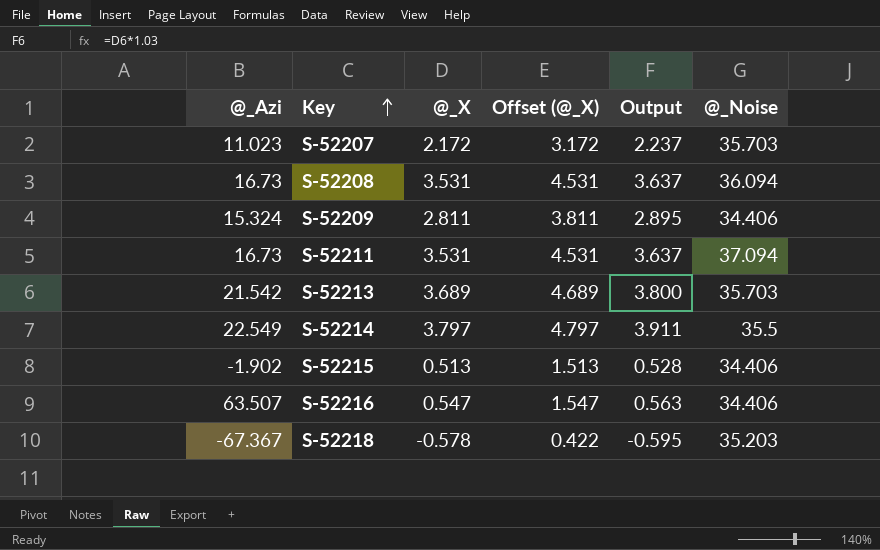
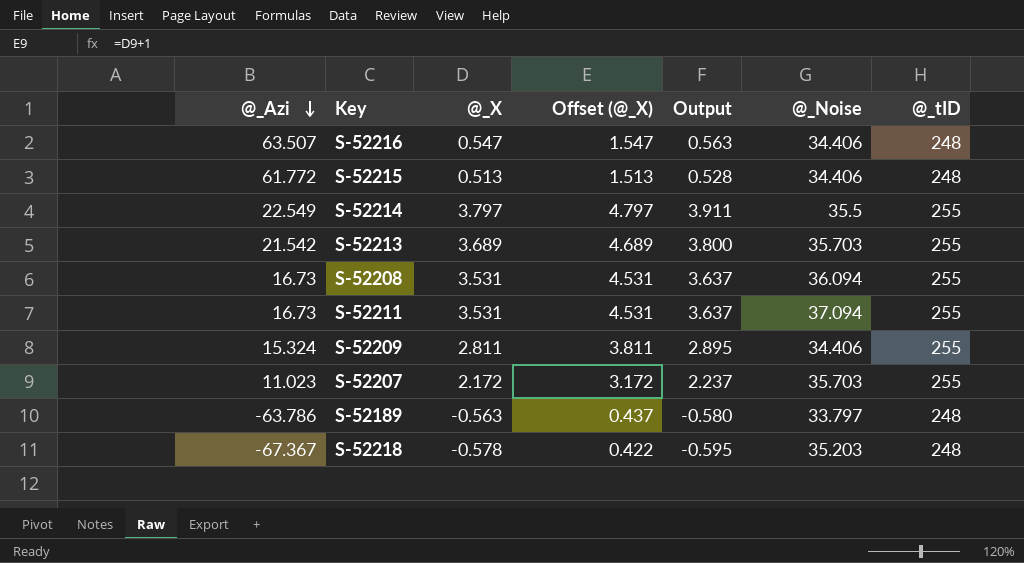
row order: Key ascending -> @_Azi descending
column @_tID | position: none -> 7
S-52215 | @_Azi: -1.902 -> 61.772
row S-52189: none -> -63.786 | -0.563 | 0.437 | -0.580 | 33.797 | 248

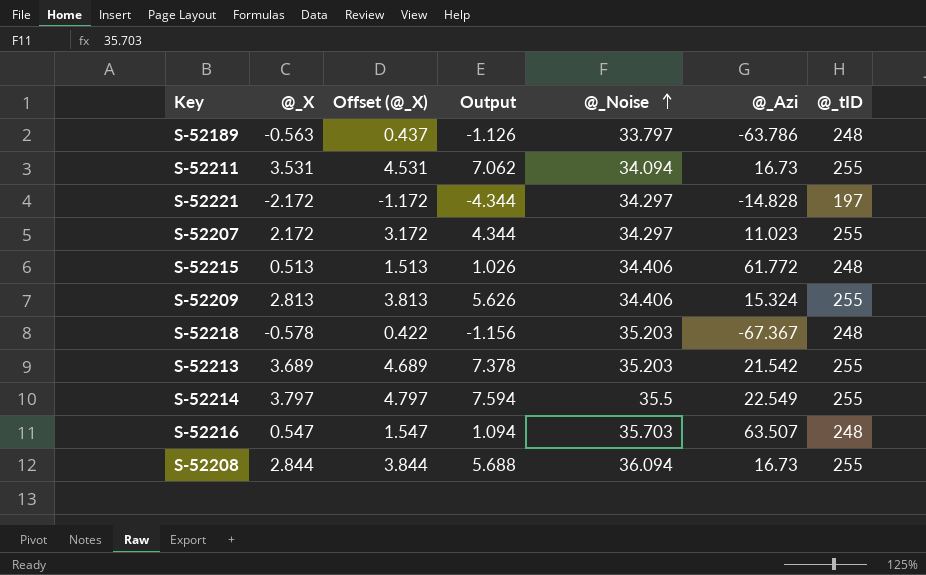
row order: @_Azi descending -> @_Noise ascending
column Output | formula: [@_X] * 1.03 -> [@_X] * 2
column @_Azi | position: 1 -> 6
S-52211 | @_Noise: 37.094 -> 34.094
row S-52221: none -> -2.172 | -1.172 | -4.344 | 34.297 | -14.828 | 197
S-52207 | @_Noise: 35.703 -> 34.297
S-52209 | @_X: 2.811 -> 2.813
S-52209 | Offset (@_X): 3.811 -> 3.813
S-52213 | @_Noise: 35.703 -> 35.203
S-52216 | @_Noise: 34.406 -> 35.703
S-52208 | @_X: 3.531 -> 2.844
S-52208 | Offset (@_X): 4.531 -> 3.844

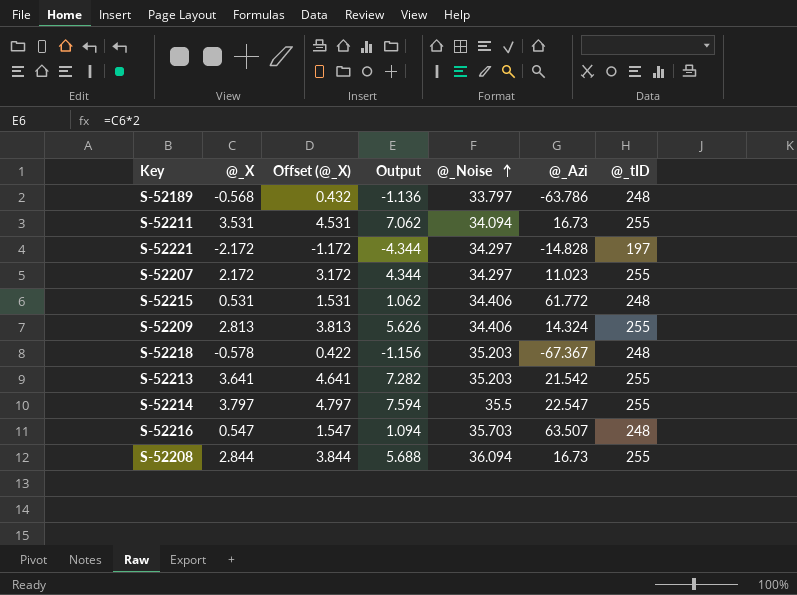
S-52189 | @_X: -0.563 -> -0.568
S-52189 | Offset (@_X): 0.437 -> 0.432
S-52189 | Output: -1.126 -> -1.136
S-52215 | @_X: 0.513 -> 0.531
S-52215 | Offset (@_X): 1.513 -> 1.531
S-52215 | Output: 1.026 -> 1.062
S-52209 | @_Azi: 15.324 -> 14.324
S-52213 | @_X: 3.689 -> 3.641
S-52213 | Offset (@_X): 4.689 -> 4.641
S-52213 | Output: 7.378 -> 7.282
S-52214 | @_Azi: 22.549 -> 22.547

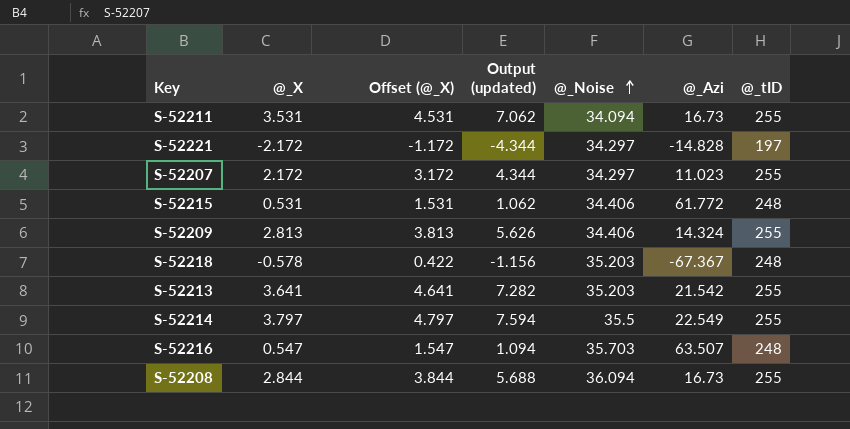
column name: Output -> Output (updated)
row S-52189: -0.568 | 0.432 | -1.136 | 33.797 | -63.786 | 248 -> none
S-52214 | @_Azi: 22.547 -> 22.549

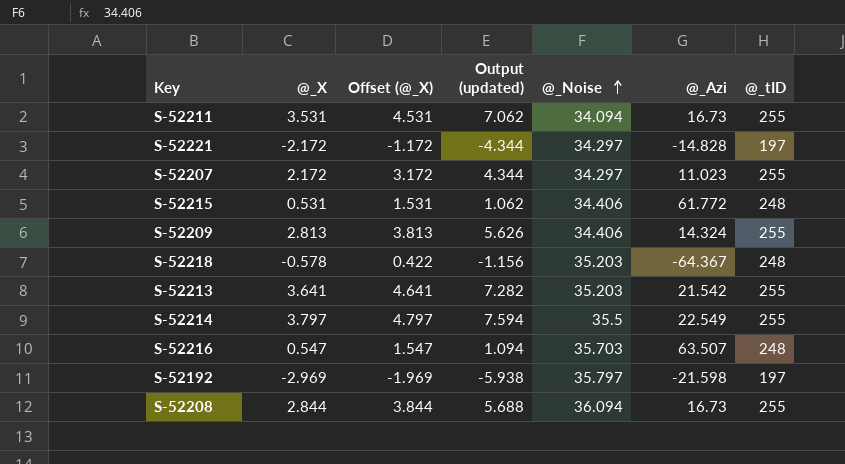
S-52218 | @_Azi: -67.367 -> -64.367
row S-52192: none -> -2.969 | -1.969 | -5.938 | 35.797 | -21.598 | 197

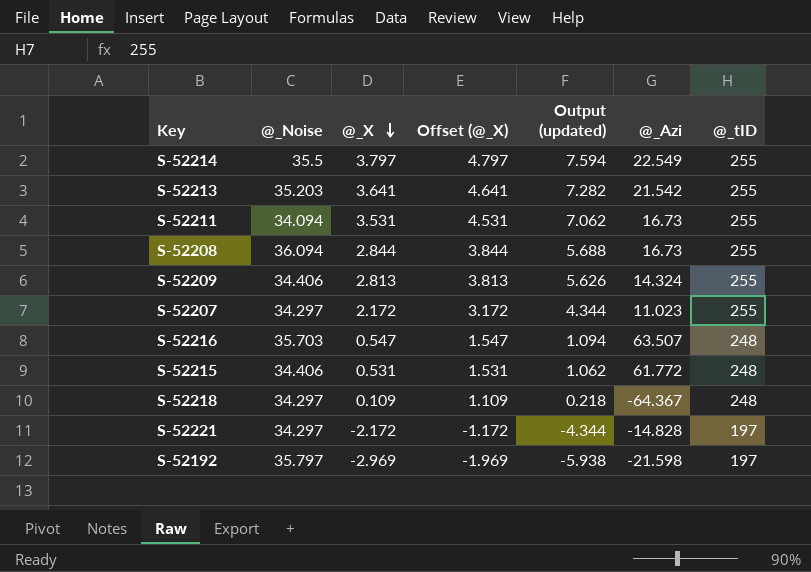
row order: @_Noise ascending -> @_X descending
column @_Noise | position: 5 -> 2
S-52218 | @_Noise: 35.203 -> 34.297
S-52218 | @_X: -0.578 -> 0.109
S-52218 | Offset (@_X): 0.422 -> 1.109
S-52218 | Output (updated): -1.156 -> 0.218

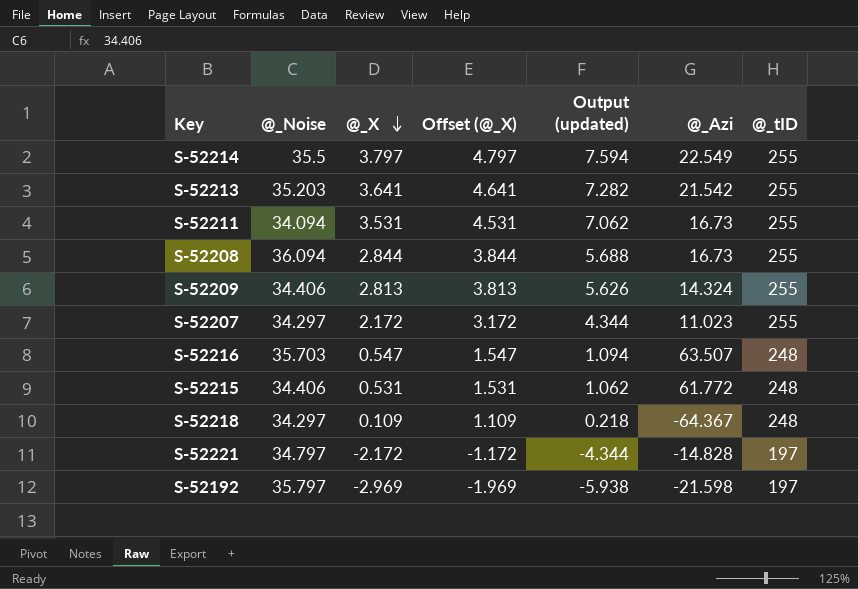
S-52221 | @_Noise: 34.297 -> 34.797

